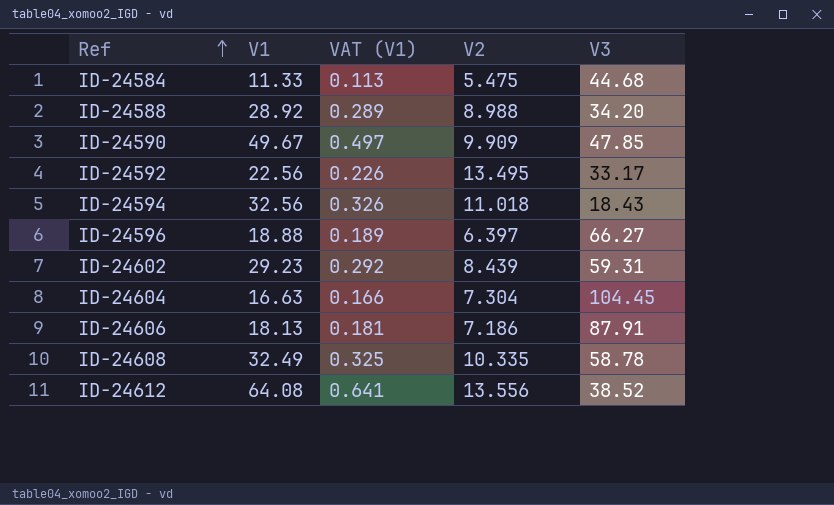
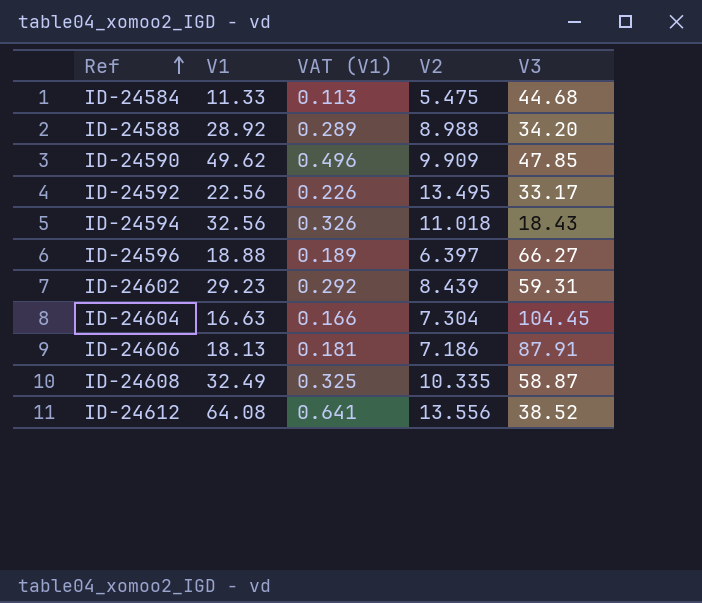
ID-24590 | V1: 49.67 -> 49.62
ID-24590 | VAT (V1): 0.497 -> 0.496
ID-24608 | V3: 58.78 -> 58.87

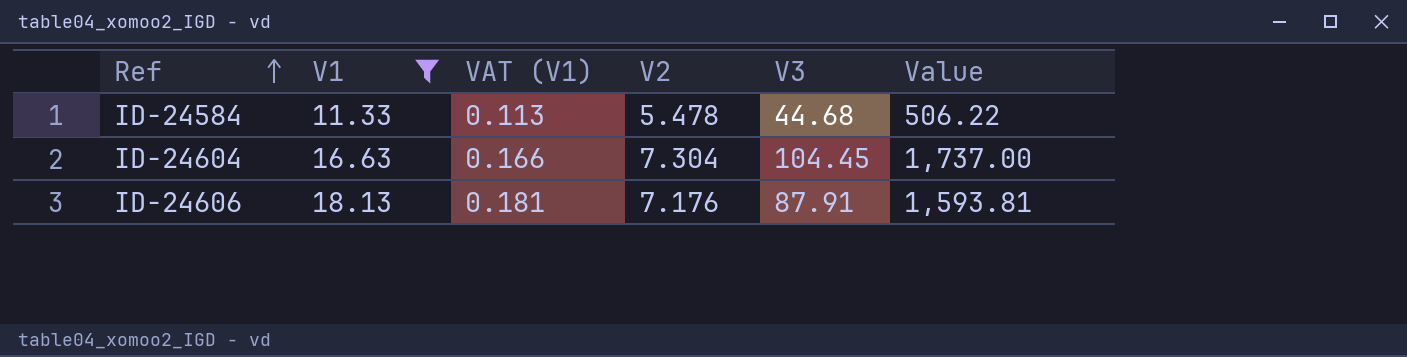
filter: none -> V1 <= 18.13
column Value | formula: none -> [V1] * [V3]
ID-24584 | V2: 5.475 -> 5.478
ID-24606 | V2: 7.186 -> 7.176

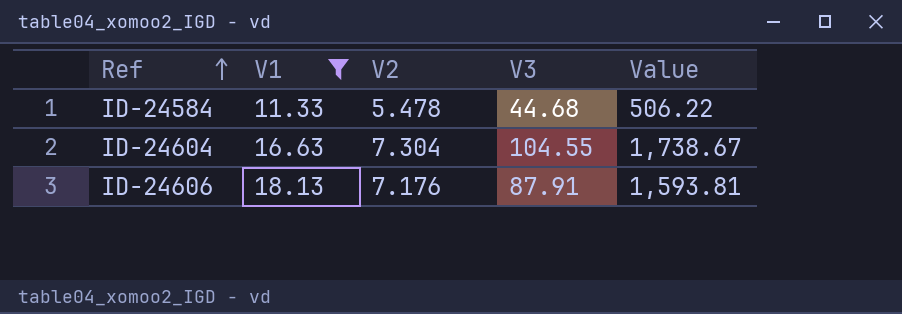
column VAT (V1) | formula: [V1] * 0.01 -> none
ID-24604 | V3: 104.45 -> 104.55
ID-24604 | Value: 1,737.00 -> 1,738.67

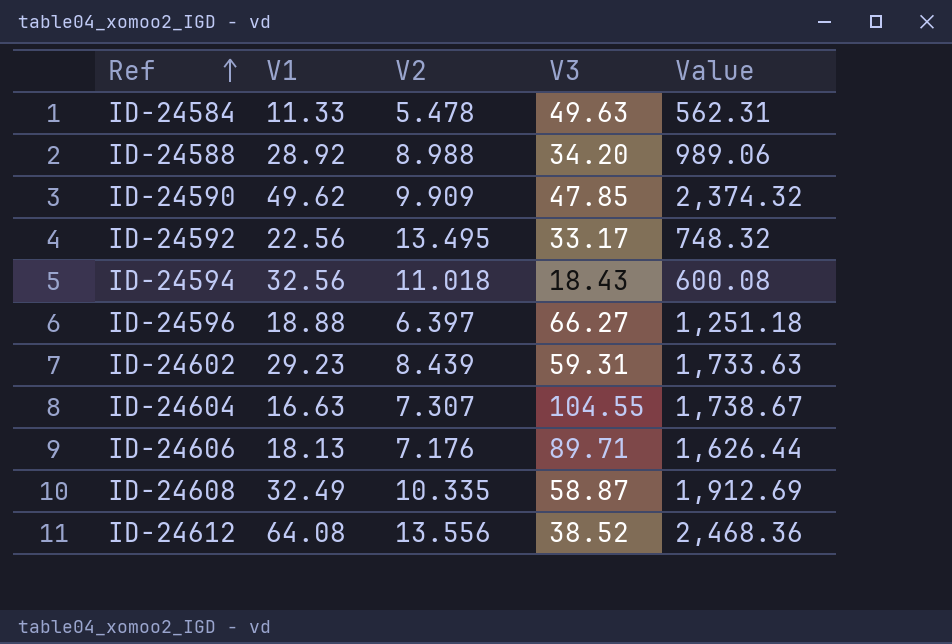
filter: V1 <= 18.13 -> none
ID-24584 | V3: 44.68 -> 49.63
ID-24584 | Value: 506.22 -> 562.31
ID-24604 | V2: 7.304 -> 7.307
ID-24606 | V3: 87.91 -> 89.71
ID-24606 | Value: 1,593.81 -> 1,626.44

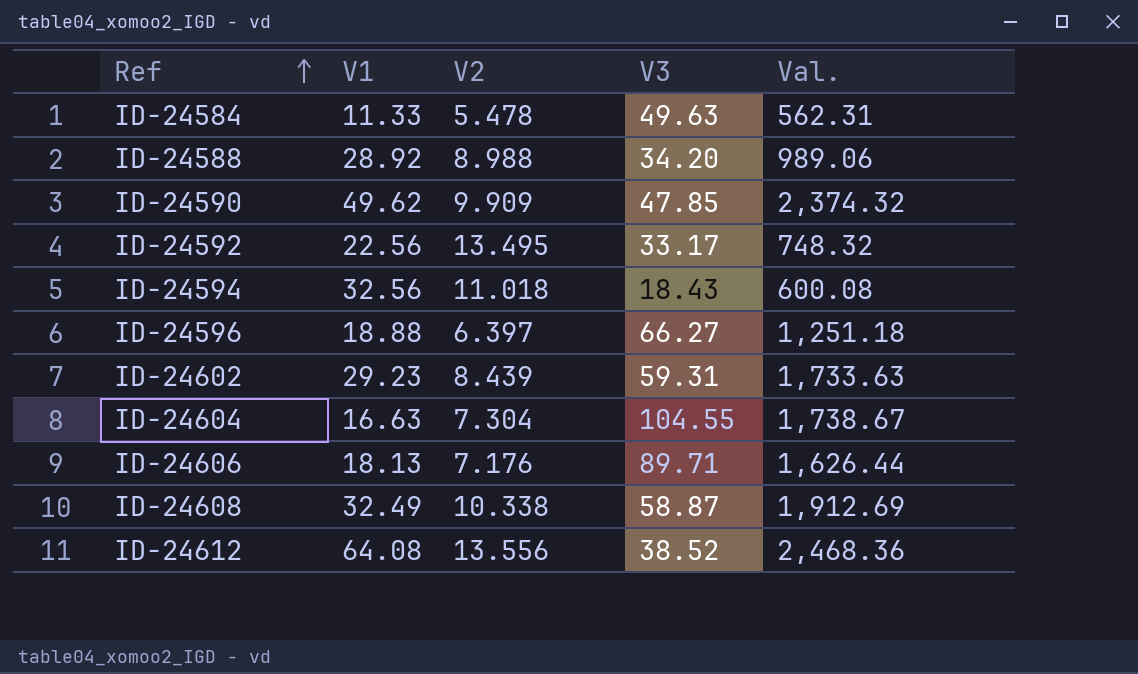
column name: Value -> Val.
ID-24604 | V2: 7.307 -> 7.304
ID-24608 | V2: 10.335 -> 10.338

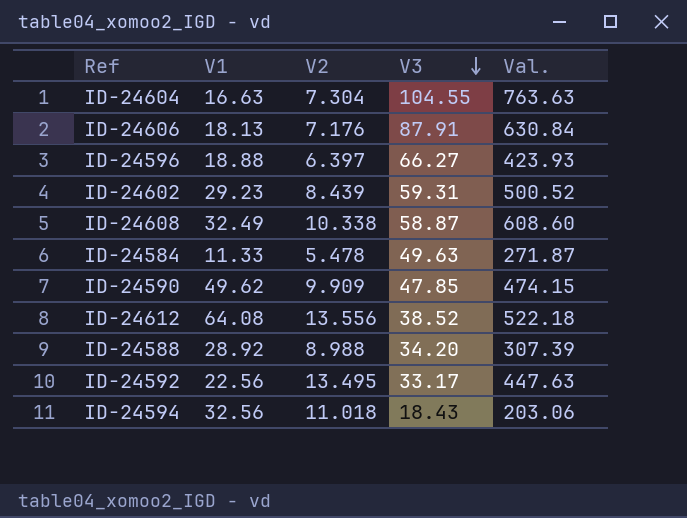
row order: Ref ascending -> V3 descending
column Val. | formula: [V1] * [V3] -> [V2] * [V3]
ID-24606 | V3: 89.71 -> 87.91

